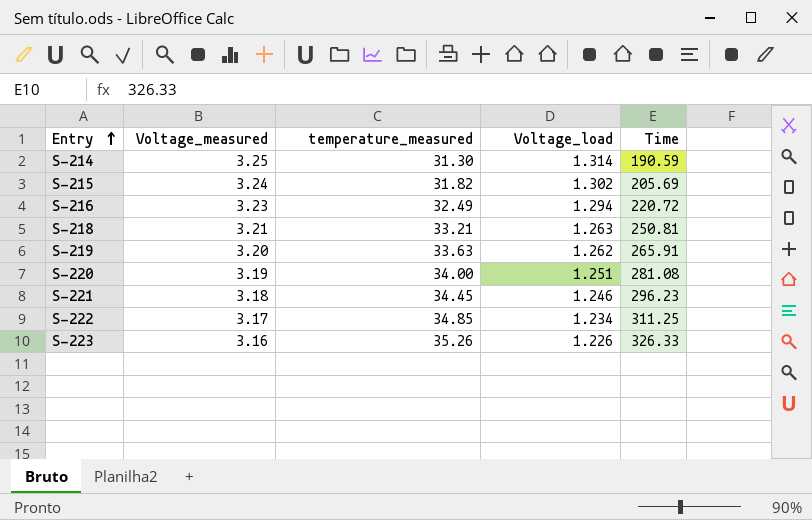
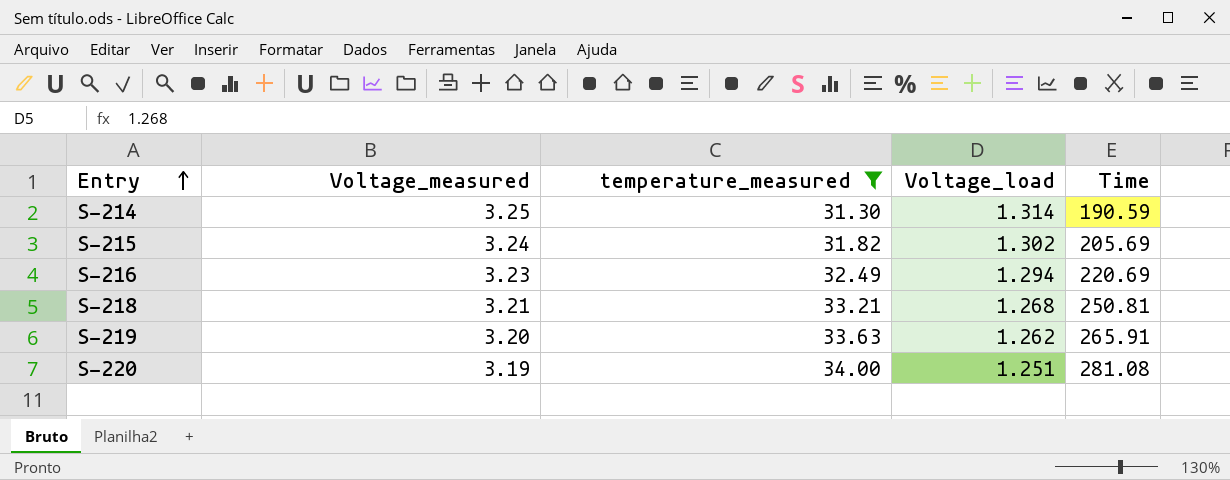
filter: none -> temperature_measured <= 34.00
S-216 | Time: 220.72 -> 220.69
S-218 | Voltage_load: 1.263 -> 1.268

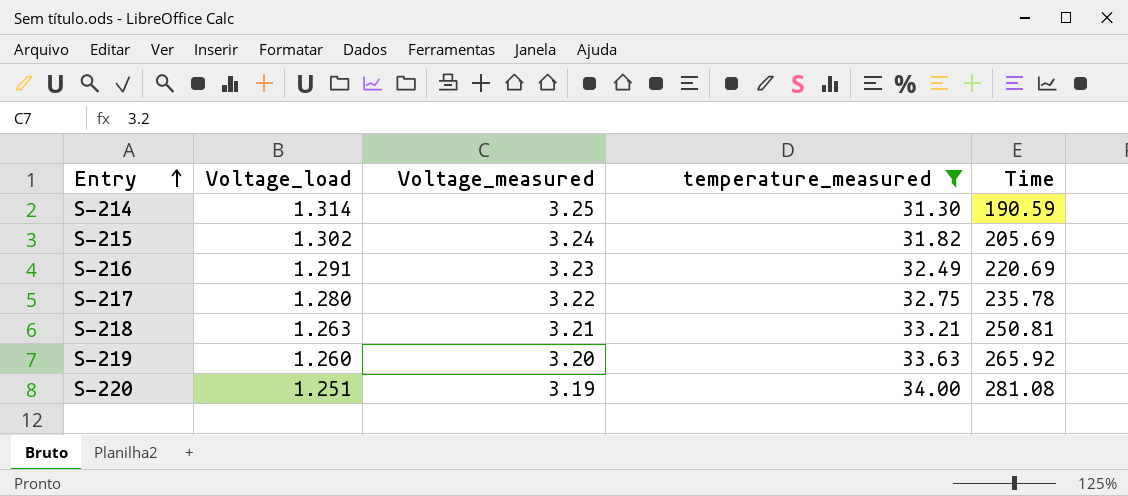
column Voltage_load | position: 4 -> 2
S-216 | Voltage_load: 1.294 -> 1.291
row S-217: none -> 1.280 | 3.22 | 32.75 | 235.78
S-218 | Voltage_load: 1.268 -> 1.263
S-219 | Voltage_load: 1.262 -> 1.260
S-219 | Time: 265.91 -> 265.92

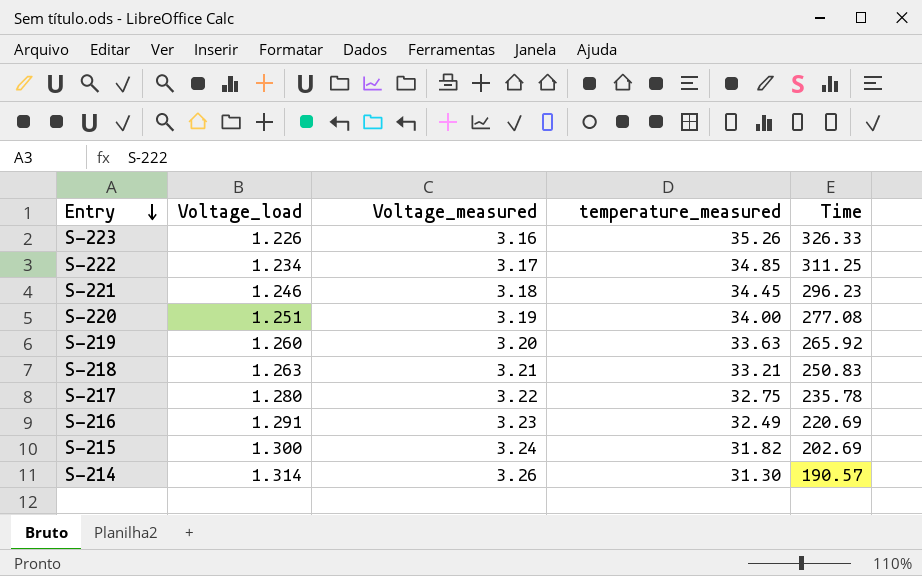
filter: temperature_measured <= 34.00 -> none
row order: Entry ascending -> Entry descending
S-220 | Time: 281.08 -> 277.08
S-218 | Time: 250.81 -> 250.83
S-215 | Voltage_load: 1.302 -> 1.300
S-215 | Time: 205.69 -> 202.69
S-214 | Voltage_measured: 3.25 -> 3.26
S-214 | Time: 190.59 -> 190.57

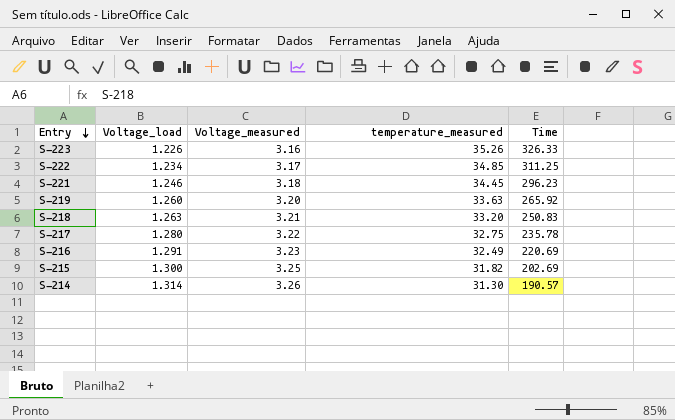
row S-220: 1.251 | 3.19 | 34.00 | 277.08 -> none
S-218 | temperature_measured: 33.21 -> 33.20
S-215 | Voltage_measured: 3.24 -> 3.25

